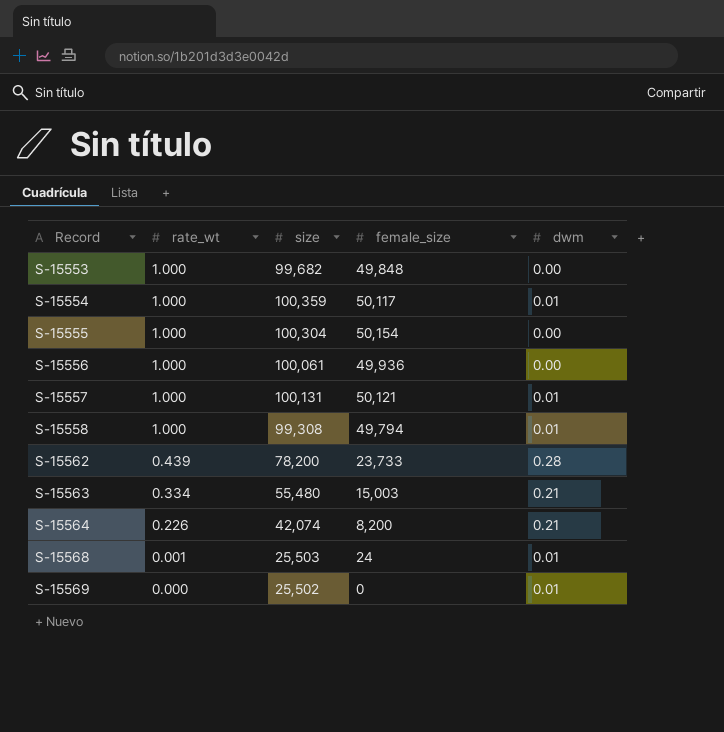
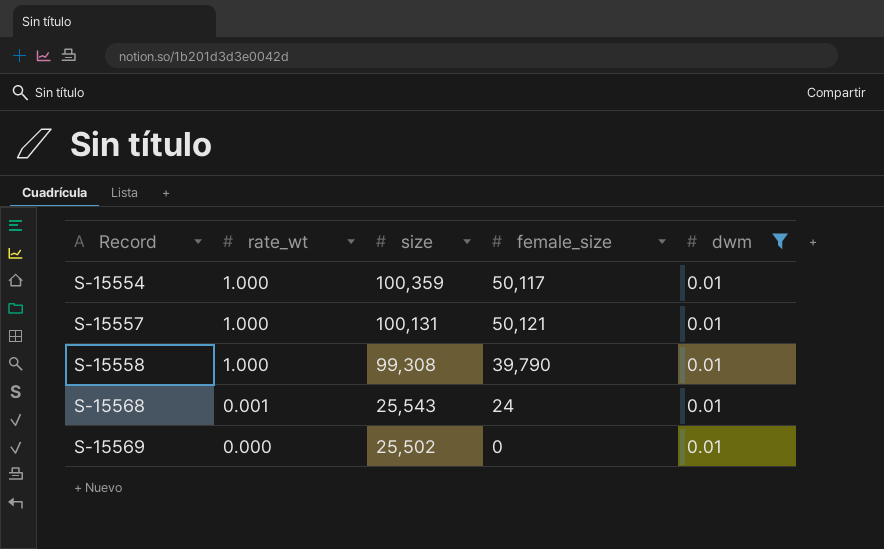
filter: none -> dwm = 0.01
S-15558 | female_size: 49,794 -> 39,790
S-15568 | size: 25,503 -> 25,543

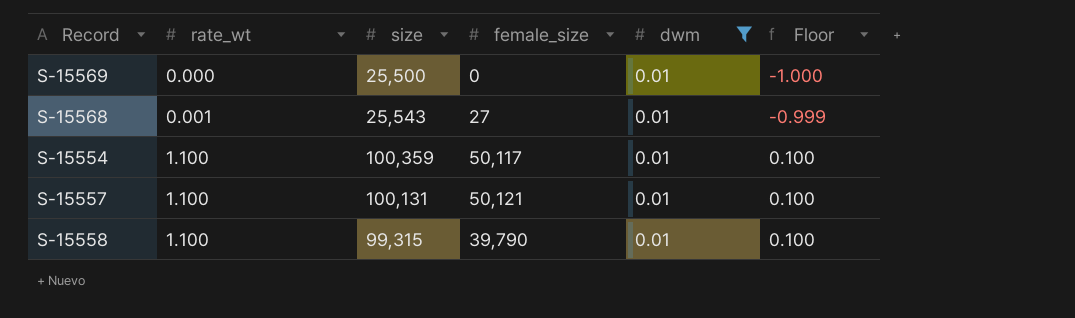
row order: Record ascending -> rate_wt ascending
column Floor | formula: none -> [rate_wt] - 1
S-15569 | size: 25,502 -> 25,500
S-15568 | female_size: 24 -> 27
S-15554 | rate_wt: 1.000 -> 1.100
S-15557 | rate_wt: 1.000 -> 1.100
S-15558 | rate_wt: 1.000 -> 1.100
S-15558 | size: 99,308 -> 99,315

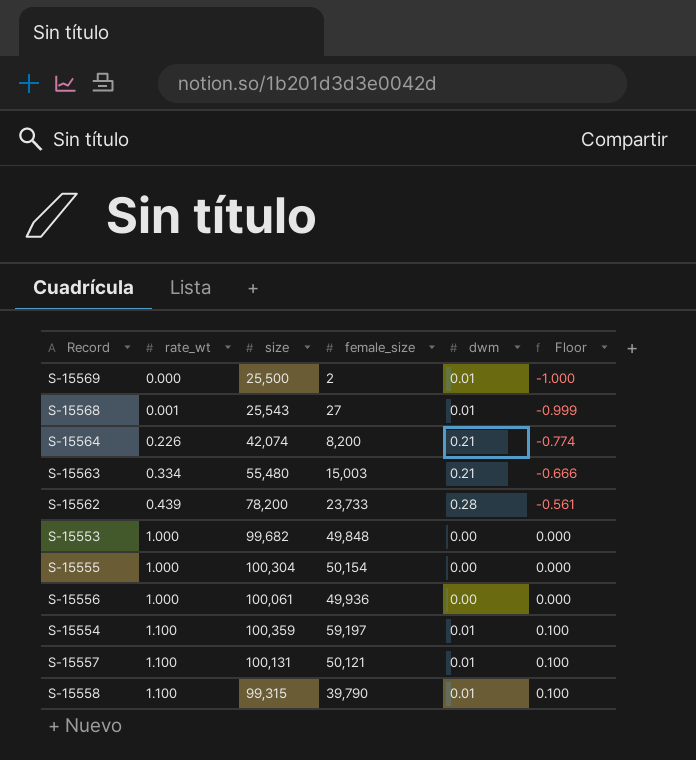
filter: dwm = 0.01 -> none
S-15569 | female_size: 0 -> 2
S-15554 | female_size: 50,117 -> 59,197

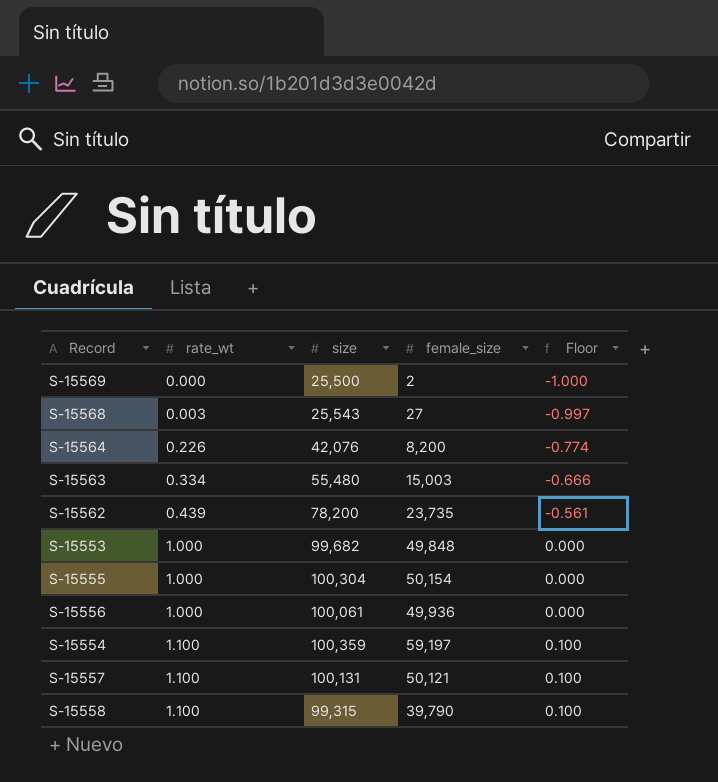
column dwm | position: 5 -> none
S-15568 | rate_wt: 0.001 -> 0.003
S-15568 | Floor: -0.999 -> -0.997
S-15564 | size: 42,074 -> 42,076
S-15562 | female_size: 23,733 -> 23,735

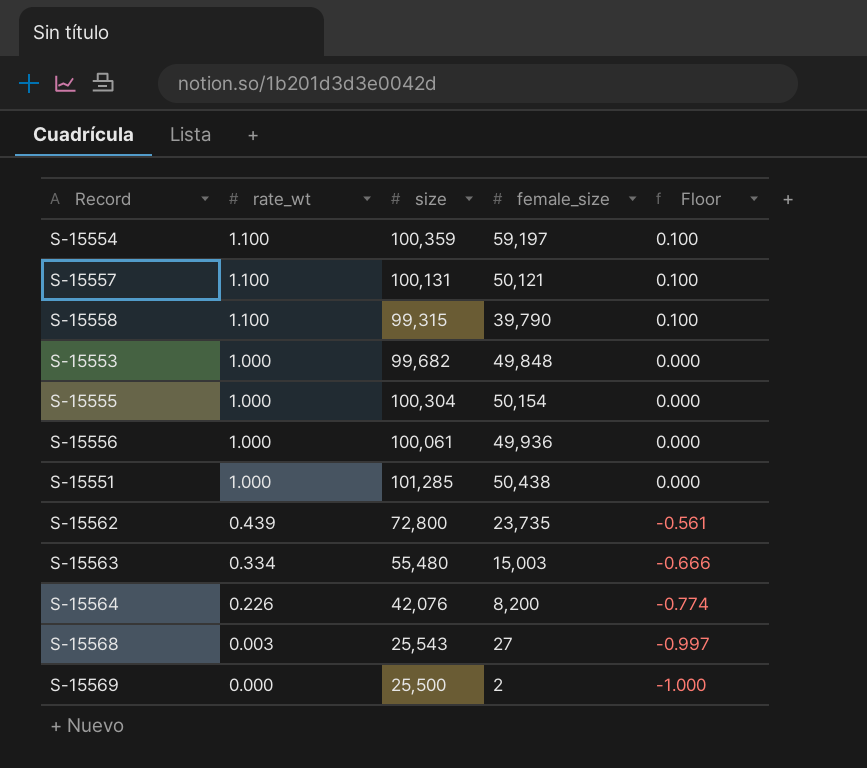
row order: rate_wt ascending -> rate_wt descending
row S-15551: none -> 1.000 | 101,285 | 50,438 | 0.000
S-15562 | size: 78,200 -> 72,800

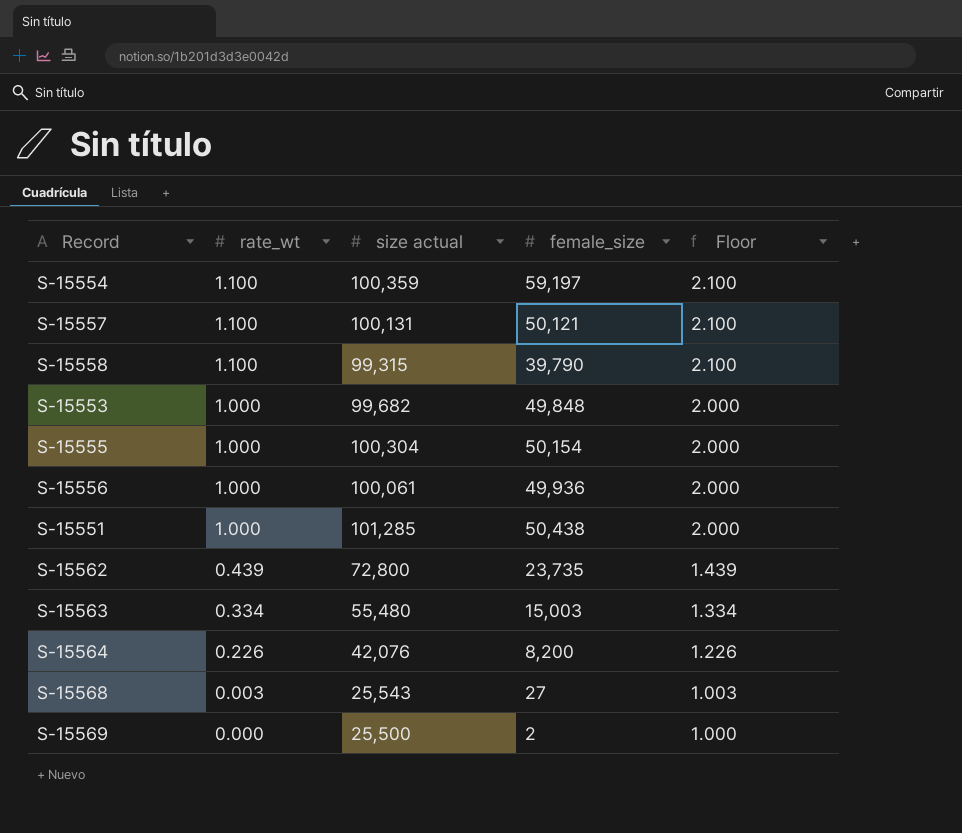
column name: size -> size actual
column Floor | formula: [rate_wt] - 1 -> [rate_wt] + 1

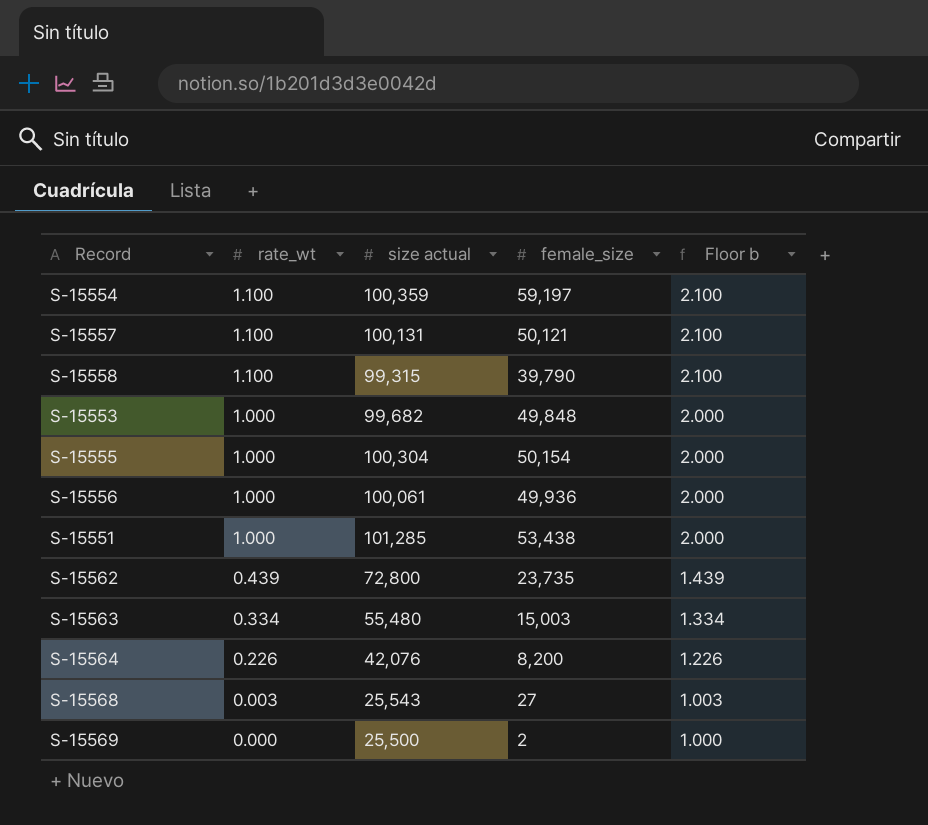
column name: Floor -> Floor b
S-15551 | female_size: 50,438 -> 53,438

